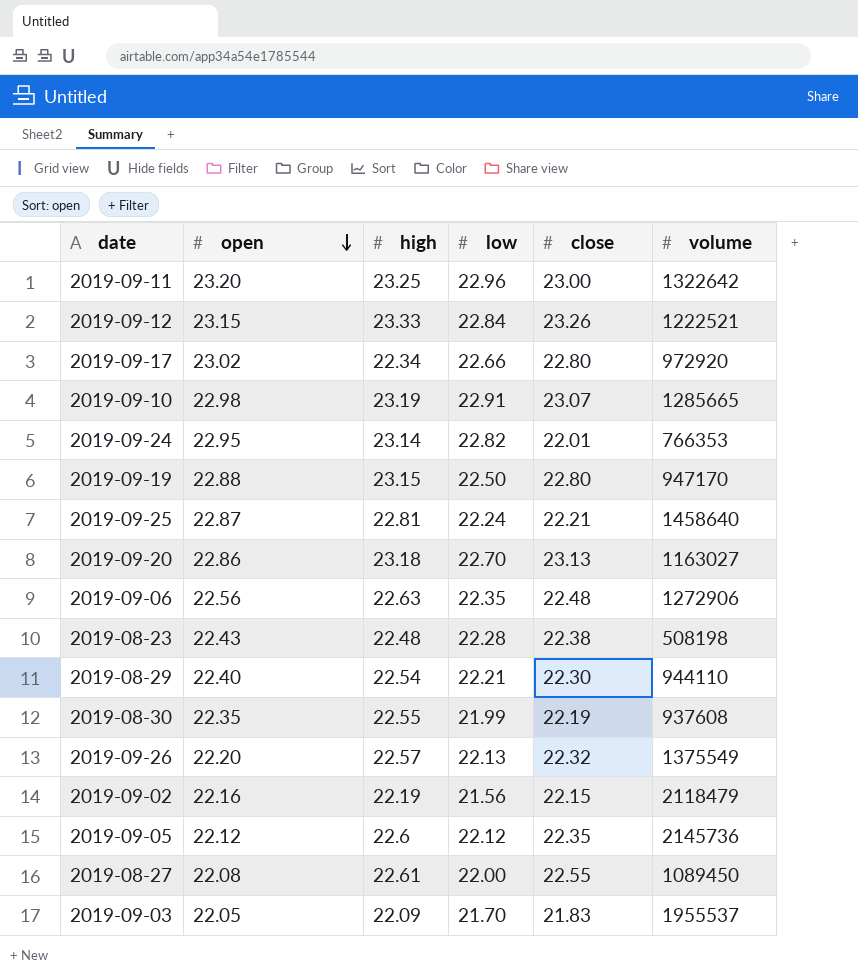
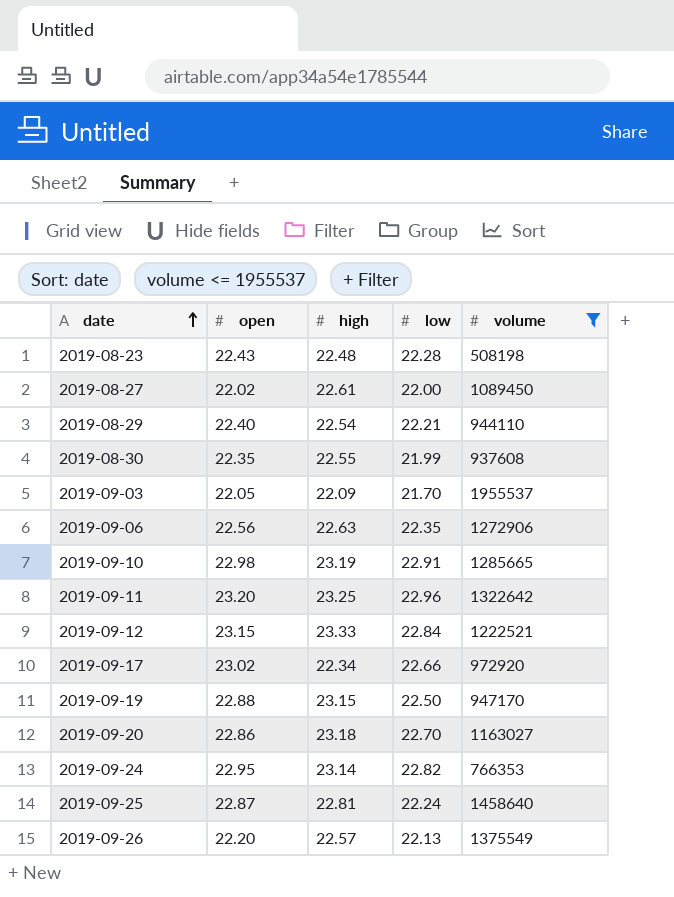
filter: none -> volume <= 1955537
row order: open descending -> date ascending
column close | position: 5 -> none
2019-08-27 | open: 22.08 -> 22.02

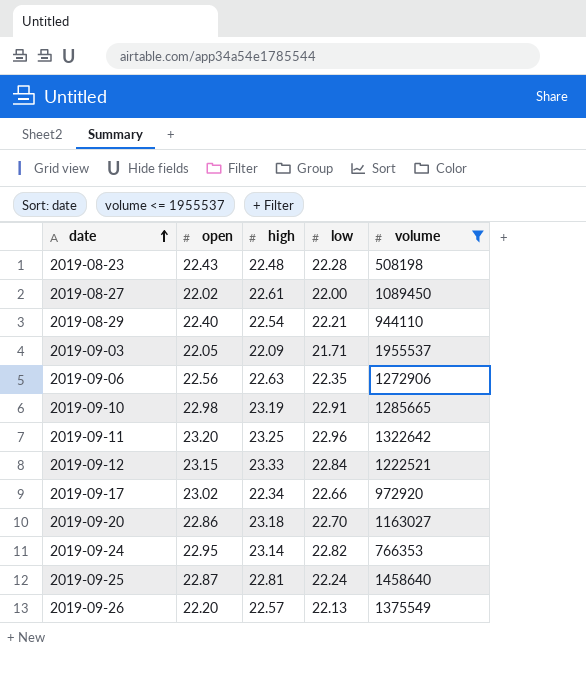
row 2019-08-30: 22.35 | 22.55 | 21.99 | 937608 -> none
row 2019-09-19: 22.88 | 23.15 | 22.50 | 947170 -> none
2019-09-03 | low: 21.70 -> 21.71

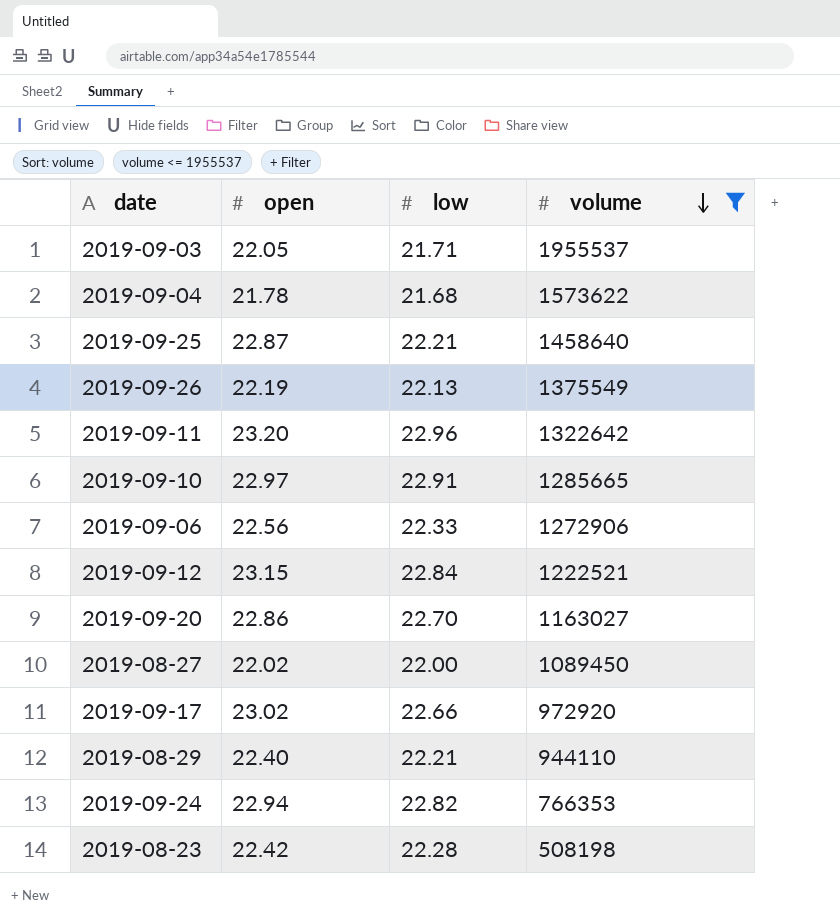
row order: date ascending -> volume descending
column high | position: 3 -> none
row 2019-09-04: none -> 21.78 | 21.68 | 1573622
2019-09-25 | low: 22.24 -> 22.21
2019-09-26 | open: 22.20 -> 22.19
2019-09-10 | open: 22.98 -> 22.97
2019-09-06 | low: 22.35 -> 22.33
2019-09-24 | open: 22.95 -> 22.94
2019-08-23 | open: 22.43 -> 22.42

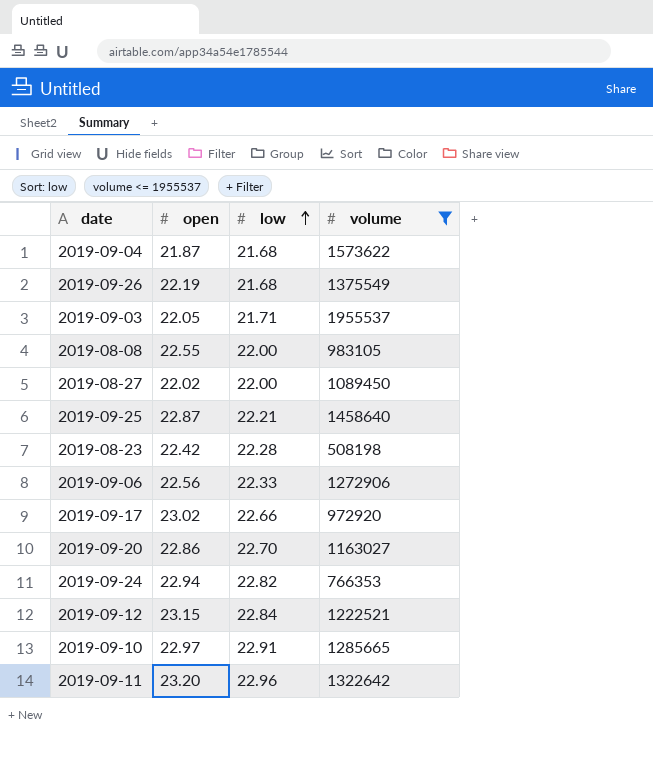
row order: volume descending -> low ascending
row 2019-08-29: 22.40 | 22.21 | 944110 -> none
2019-09-04 | open: 21.78 -> 21.87
2019-09-26 | low: 22.13 -> 21.68
row 2019-08-08: none -> 22.55 | 22.00 | 983105

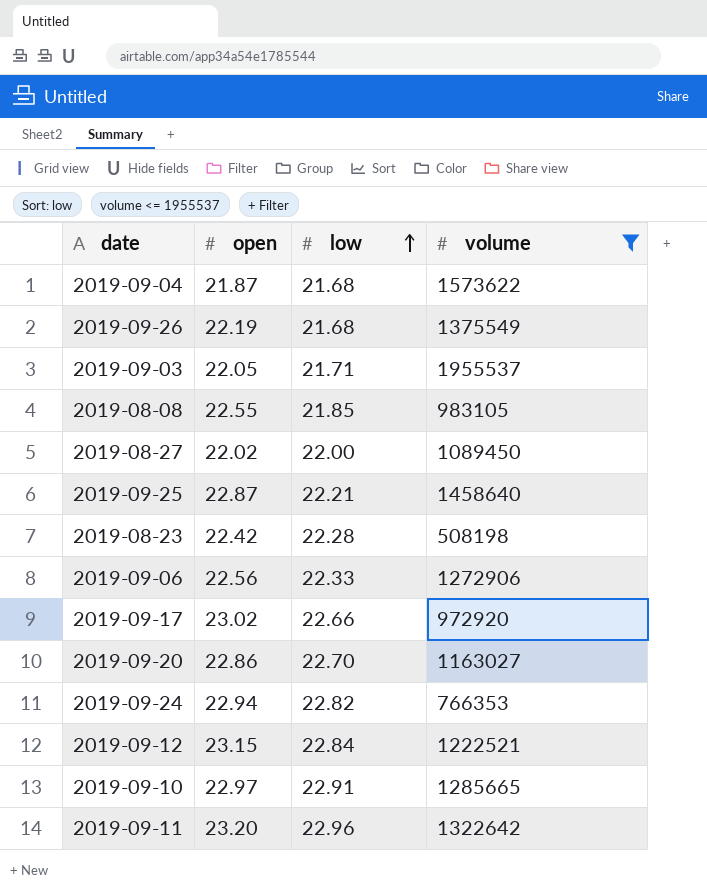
2019-08-08 | low: 22.00 -> 21.85

